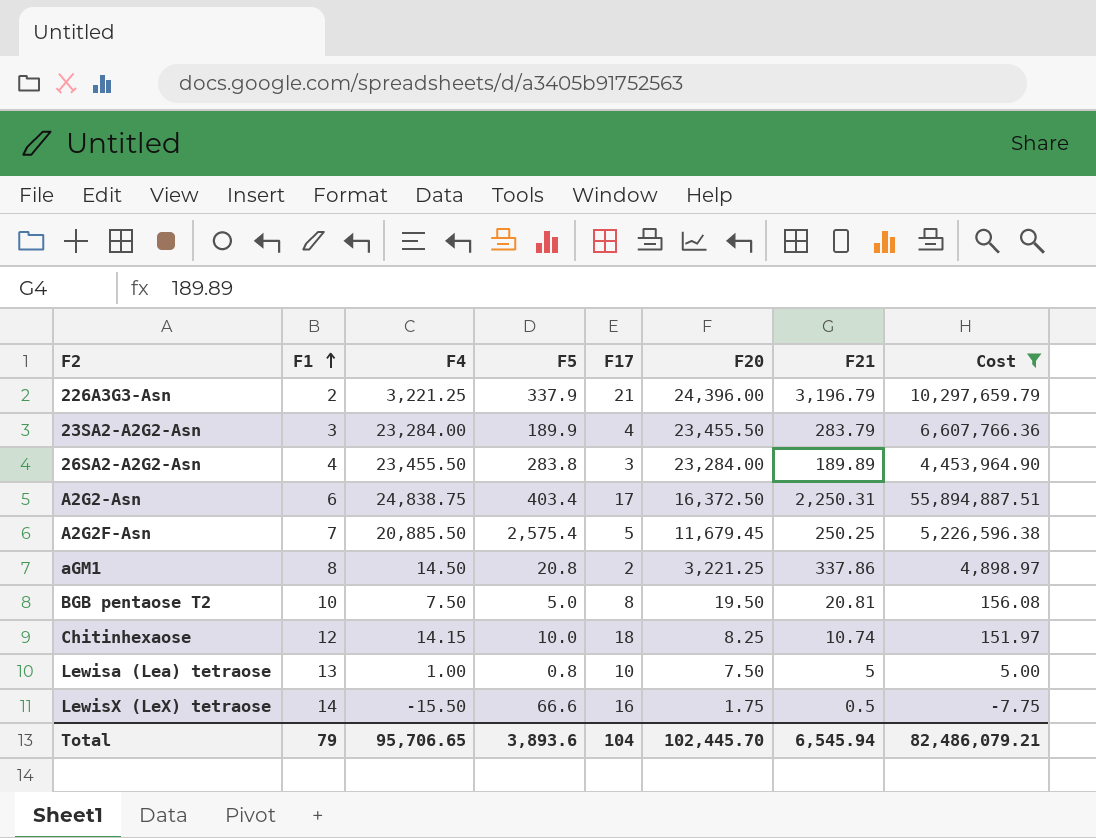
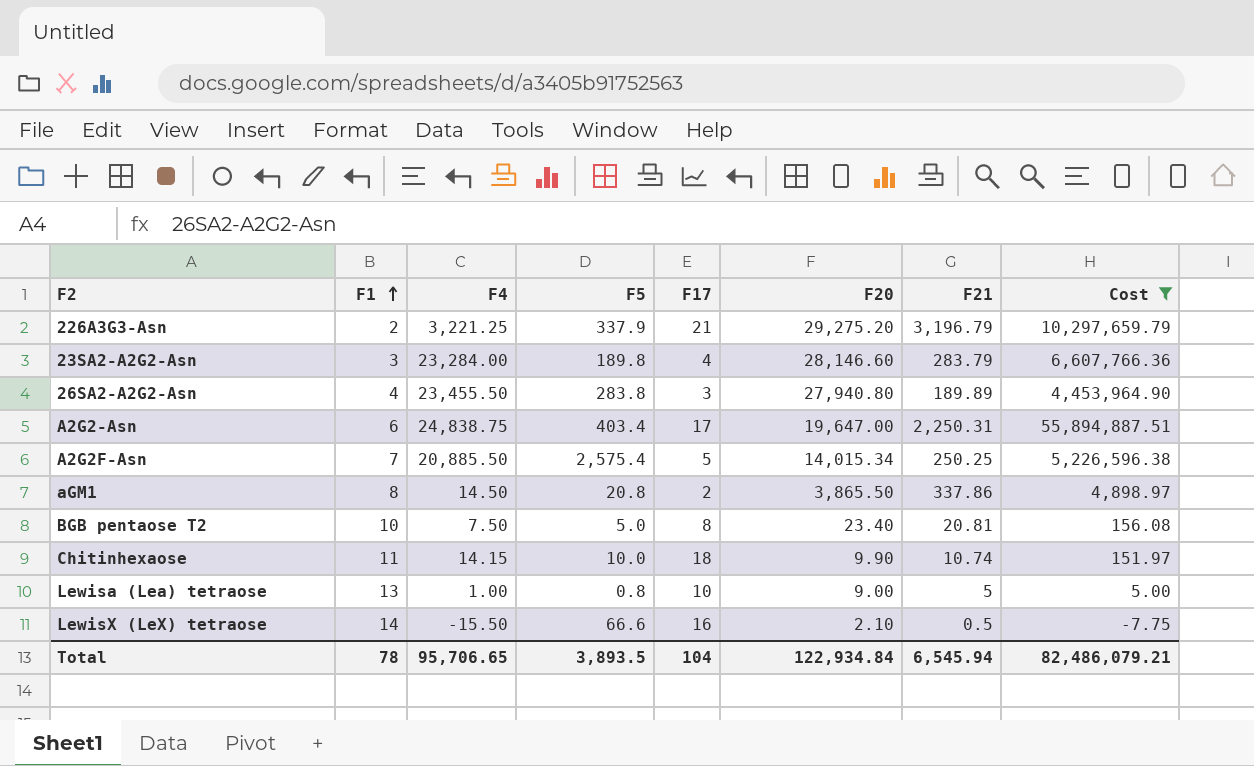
226A3G3-Asn | F20: 24,396.00 -> 29,275.20
23SA2-A2G2-Asn | F5: 189.9 -> 189.8
23SA2-A2G2-Asn | F20: 23,455.50 -> 28,146.60
26SA2-A2G2-Asn | F20: 23,284.00 -> 27,940.80
A2G2-Asn | F20: 16,372.50 -> 19,647.00
A2G2F-Asn | F20: 11,679.45 -> 14,015.34
aGM1 | F20: 3,221.25 -> 3,865.50
BGB pentaose T2 | F20: 19.50 -> 23.40
Chitinhexaose | F1: 12 -> 11
Chitinhexaose | F20: 8.25 -> 9.90
Lewisa (Lea) tetraose | F20: 7.50 -> 9.00
LewisX (LeX) tetraose | F20: 1.75 -> 2.10
Total | F1: 79 -> 78
Total | F5: 3,893.6 -> 3,893.5
Total | F20: 102,445.70 -> 122,934.84

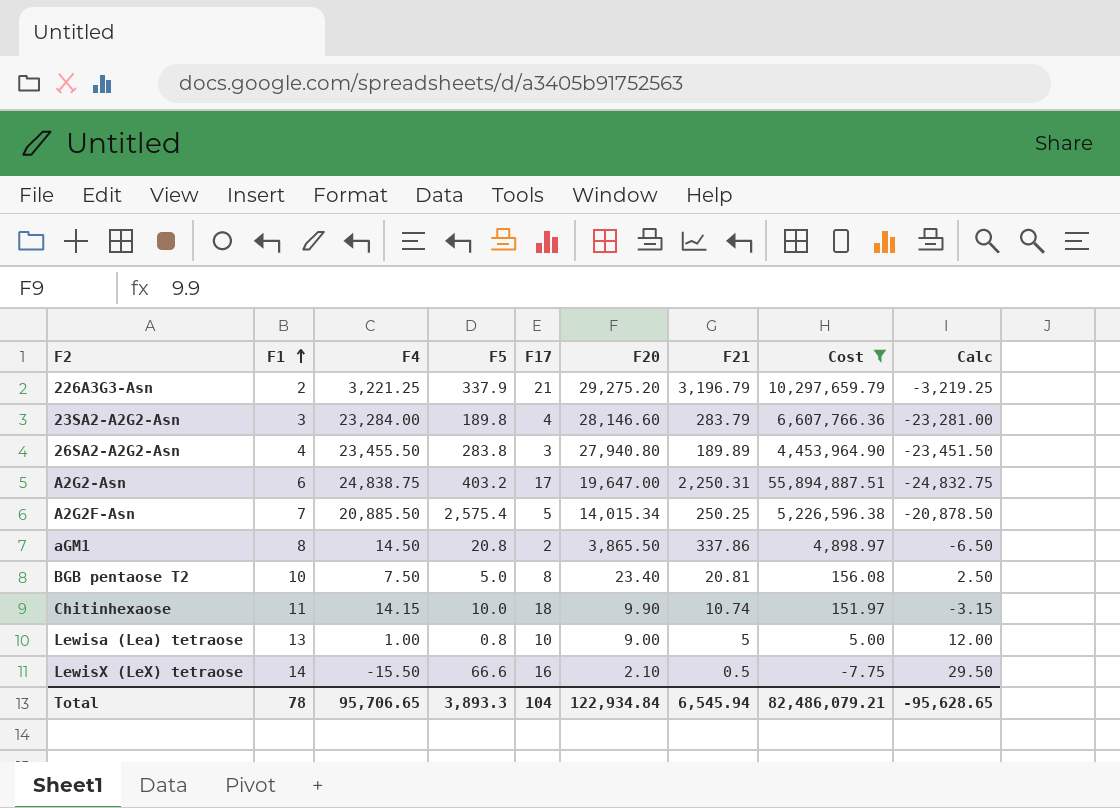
column Calc | formula: none -> [F1] - [F4]
A2G2-Asn | F5: 403.4 -> 403.2
Total | F5: 3,893.5 -> 3,893.3

